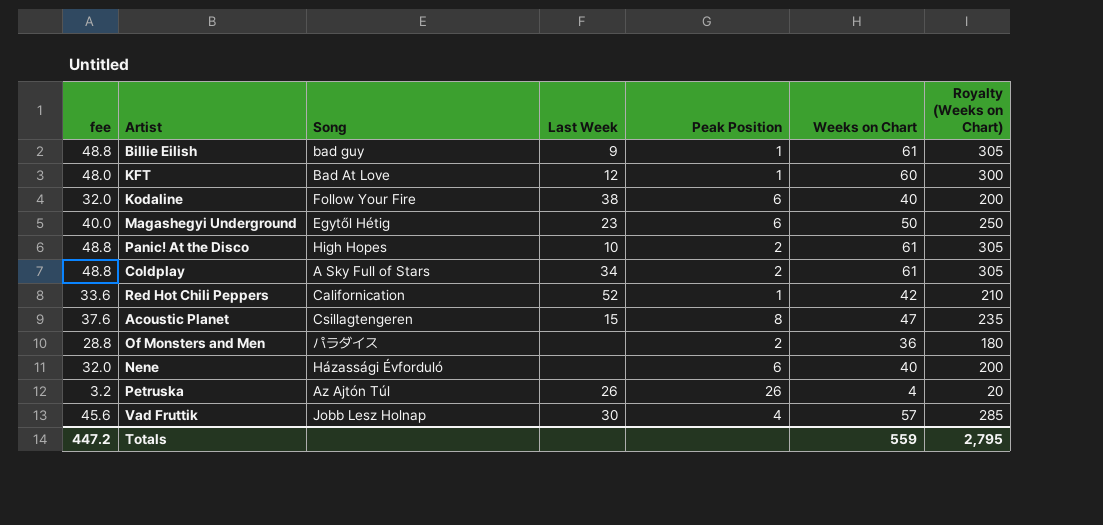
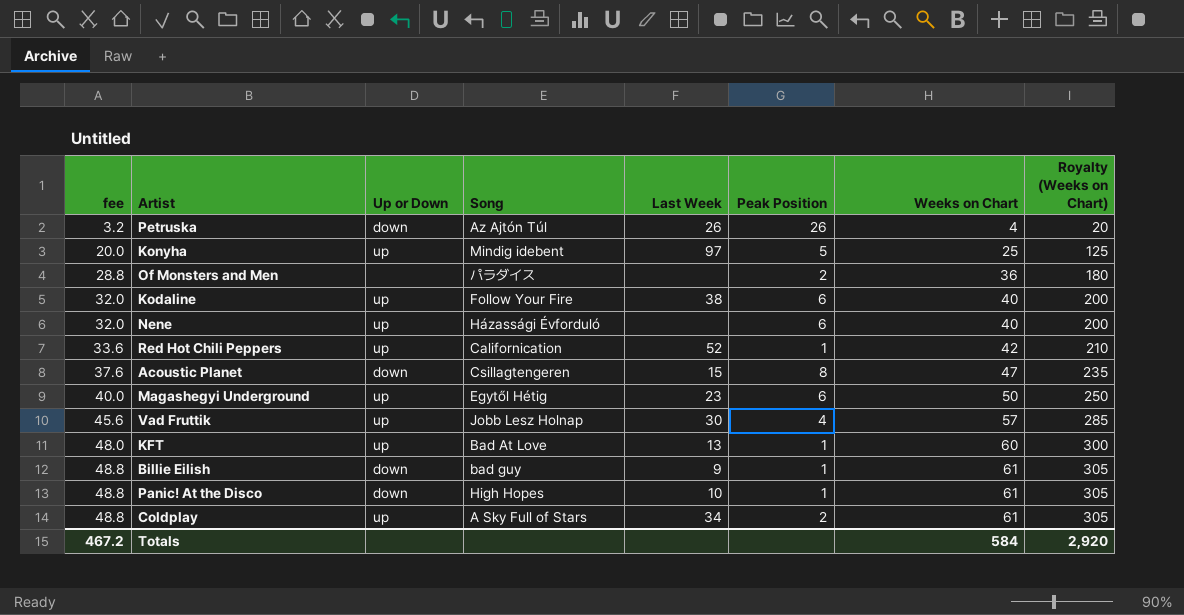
row order: none -> fee ascending
column Up or Down | position: none -> 3
row Konyha: none -> 20.0 | up | Mindig idebent | 97 | 5 | 25 | 125
KFT | Last Week: 12 -> 13
Panic! At the Disco | Peak Position: 2 -> 1
Totals | fee: 447.2 -> 467.2
Totals | Weeks on Chart: 559 -> 584
Totals | Royalty (Weeks on Chart): 2,795 -> 2,920

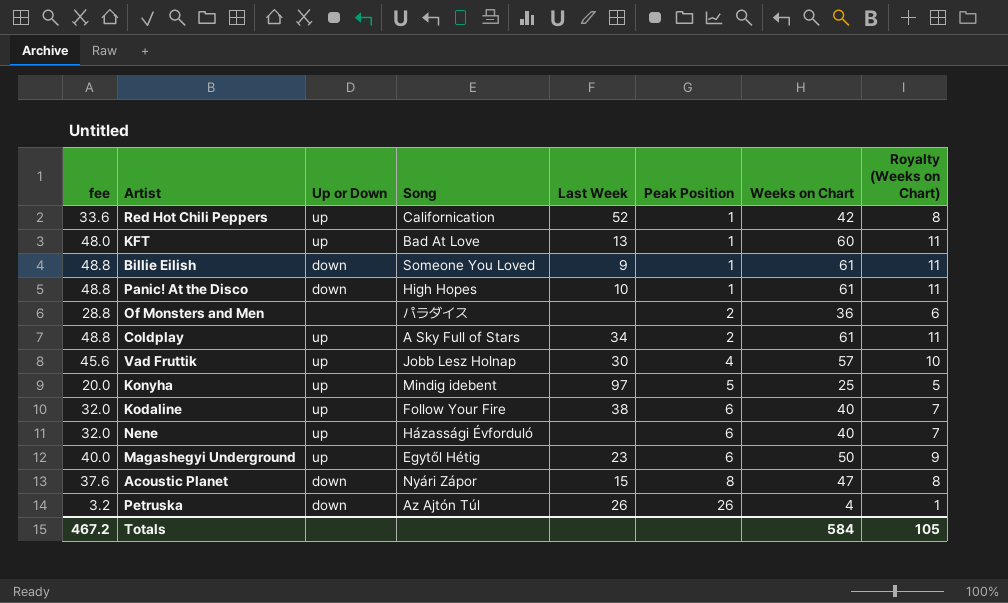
row order: fee ascending -> Peak Position ascending
column Royalty (Weeks on Chart) | formula: [Weeks on Chart] * 5 -> [Weeks on Chart] * 0.18
Billie Eilish | Song: bad guy -> Someone You Loved
Acoustic Planet | Song: Csillagtengeren -> Nyári Zápor
Totals | Royalty (Weeks on Chart): 2,920 -> 105

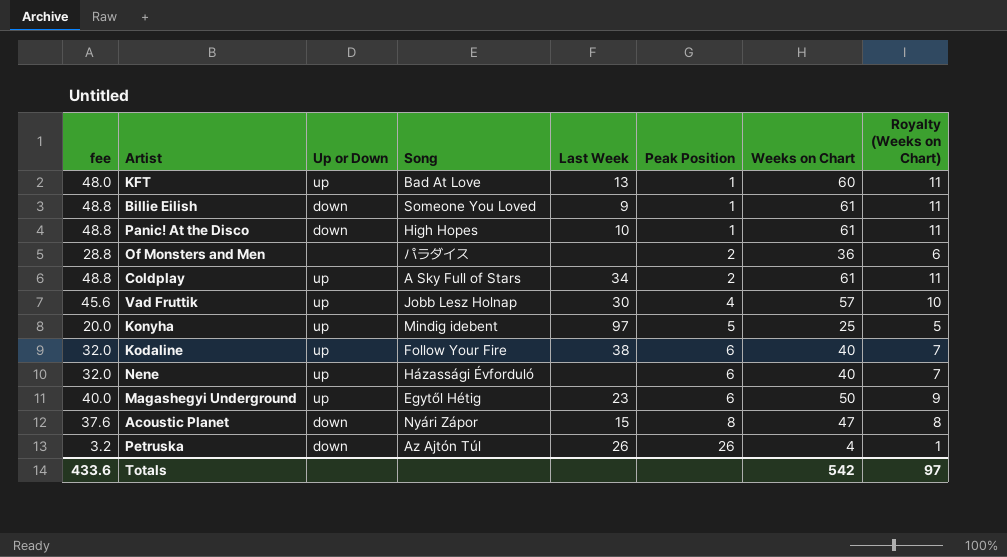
row Red Hot Chili Peppers: 33.6 | up | Californication | 52 | 1 | 42 | 8 -> none
Totals | fee: 467.2 -> 433.6
Totals | Weeks on Chart: 584 -> 542
Totals | Royalty (Weeks on Chart): 105 -> 97

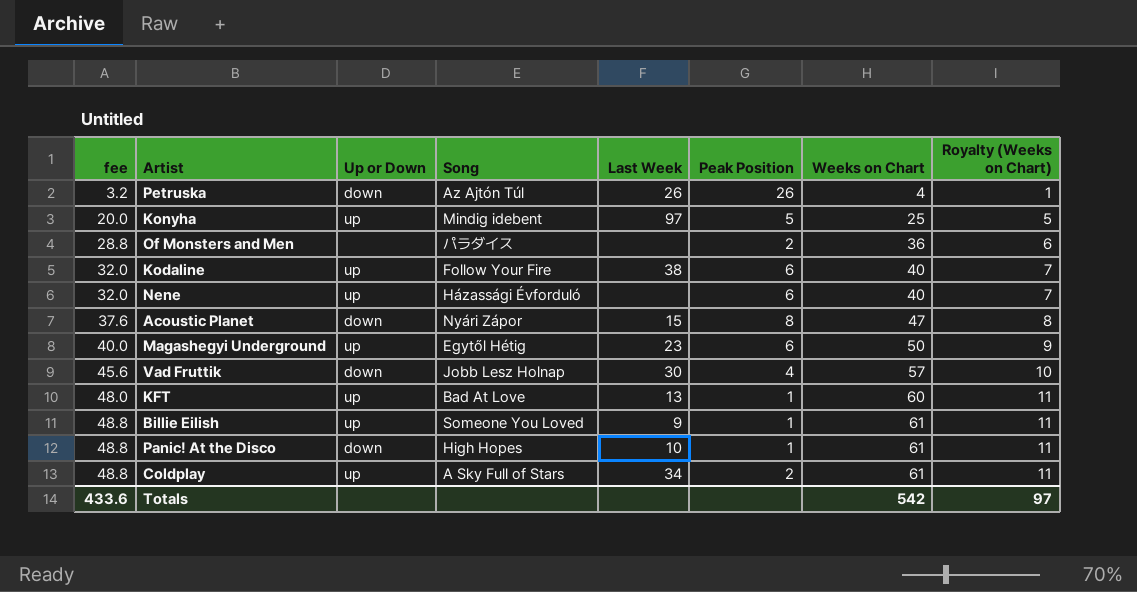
row order: Peak Position ascending -> fee ascending
Vad Fruttik | Up or Down: up -> down
Billie Eilish | Up or Down: down -> up

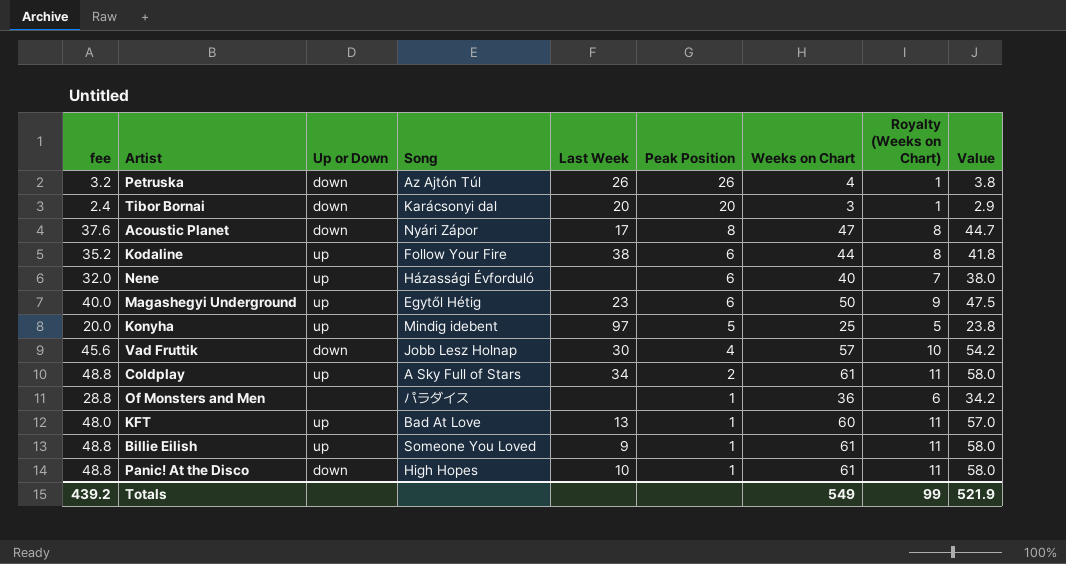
row order: fee ascending -> Peak Position descending
column Value | formula: none -> [Weeks on Chart] * 0.95
row Tibor Bornai: none -> 2.4 | down | Karácsonyi dal | 20 | 20 | 3 | 1 | 2.9
Acoustic Planet | Last Week: 15 -> 17
Kodaline | fee: 32.0 -> 35.2
Kodaline | Weeks on Chart: 40 -> 44
Kodaline | Royalty (Weeks on Chart): 7 -> 8
Of Monsters and Men | Peak Position: 2 -> 1
Totals | fee: 433.6 -> 439.2
Totals | Weeks on Chart: 542 -> 549
Totals | Royalty (Weeks on Chart): 97 -> 99

